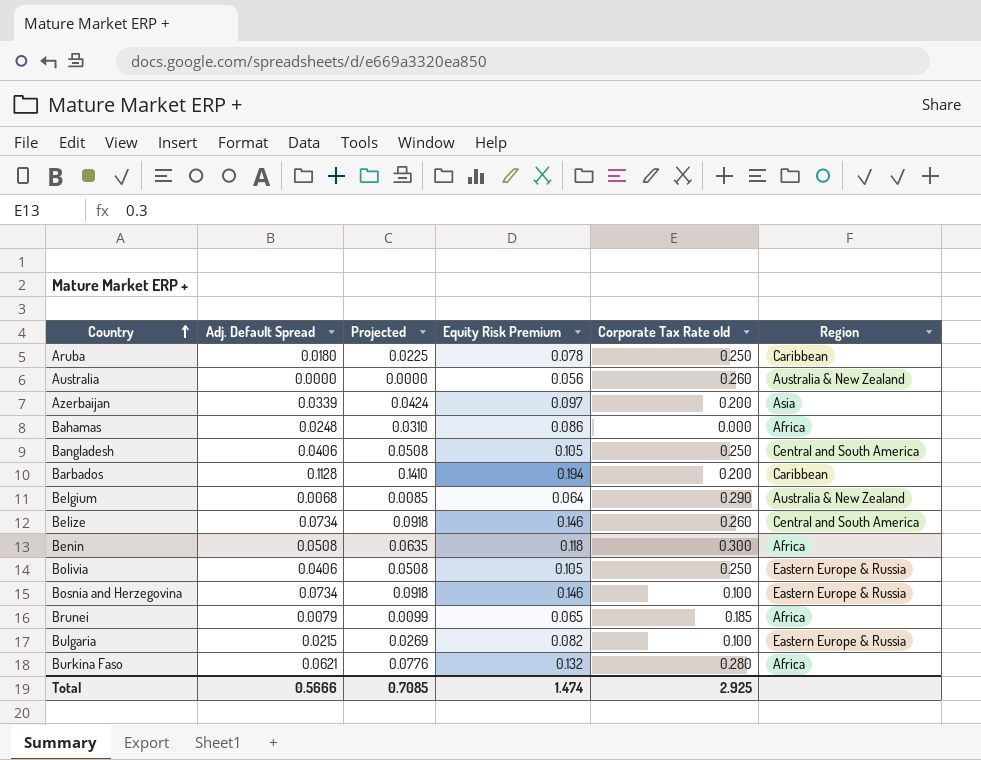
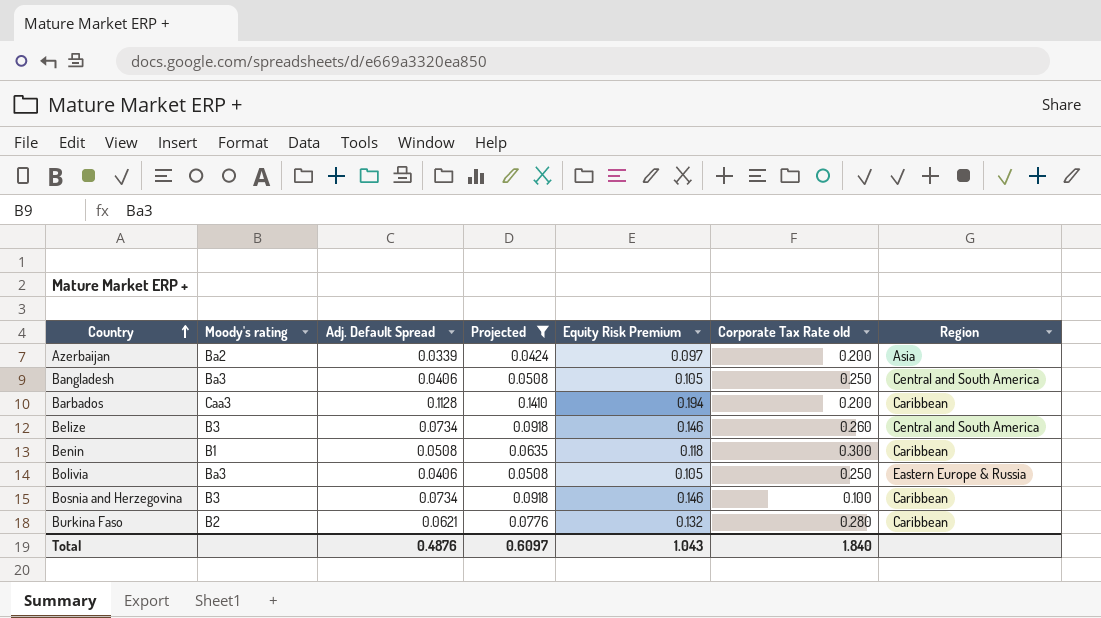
filter: none -> Projected >= 0.0424
column Moody's rating | position: none -> 2
Benin | Region: Africa -> Caribbean
Bosnia and Herzegovina | Region: Eastern Europe & Russia -> Caribbean
Burkina Faso | Region: Africa -> Caribbean
Total | Adj. Default Spread: 0.5666 -> 0.4876
Total | Projected: 0.7085 -> 0.6097
Total | Equity Risk Premium: 1.474 -> 1.043
Total | Corporate Tax Rate old: 2.925 -> 1.840

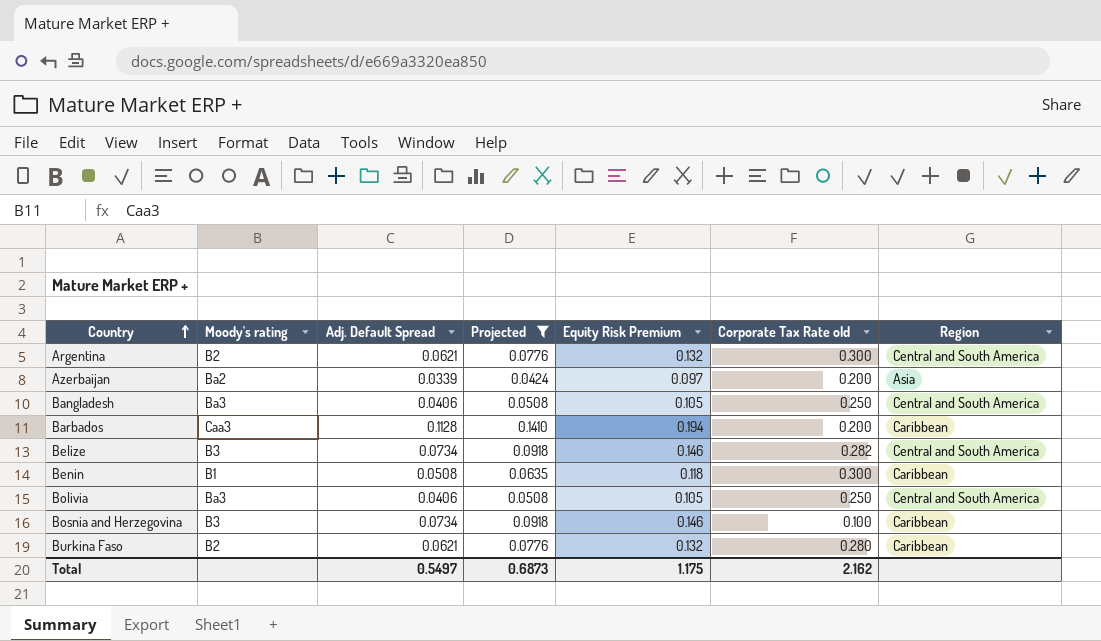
row Argentina: none -> B2 | 0.0621 | 0.0776 | 0.132 | 0.300 | Central and South America
Belize | Corporate Tax Rate old: 0.260 -> 0.282
Bolivia | Region: Eastern Europe & Russia -> Central and South America
Total | Adj. Default Spread: 0.4876 -> 0.5497
Total | Projected: 0.6097 -> 0.6873
Total | Equity Risk Premium: 1.043 -> 1.175
Total | Corporate Tax Rate old: 1.840 -> 2.162

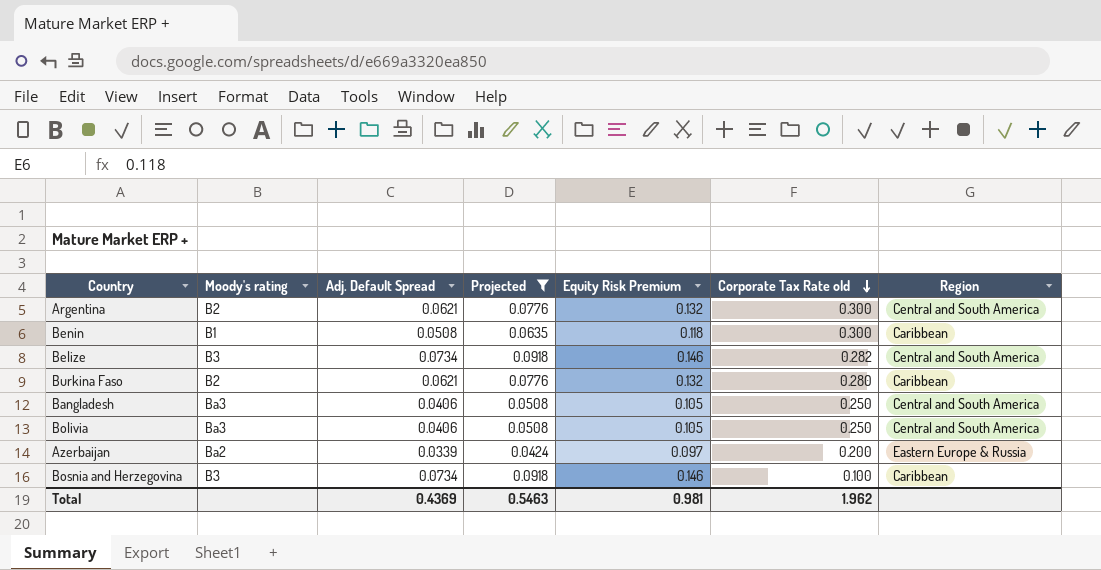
row order: Country ascending -> Corporate Tax Rate old descending
row Barbados: Caa3 | 0.1128 | 0.1410 | 0.194 | 0.200 | Caribbean -> none
Azerbaijan | Region: Asia -> Eastern Europe & Russia
Total | Adj. Default Spread: 0.5497 -> 0.4369
Total | Projected: 0.6873 -> 0.5463
Total | Equity Risk Premium: 1.175 -> 0.981
Total | Corporate Tax Rate old: 2.162 -> 1.962

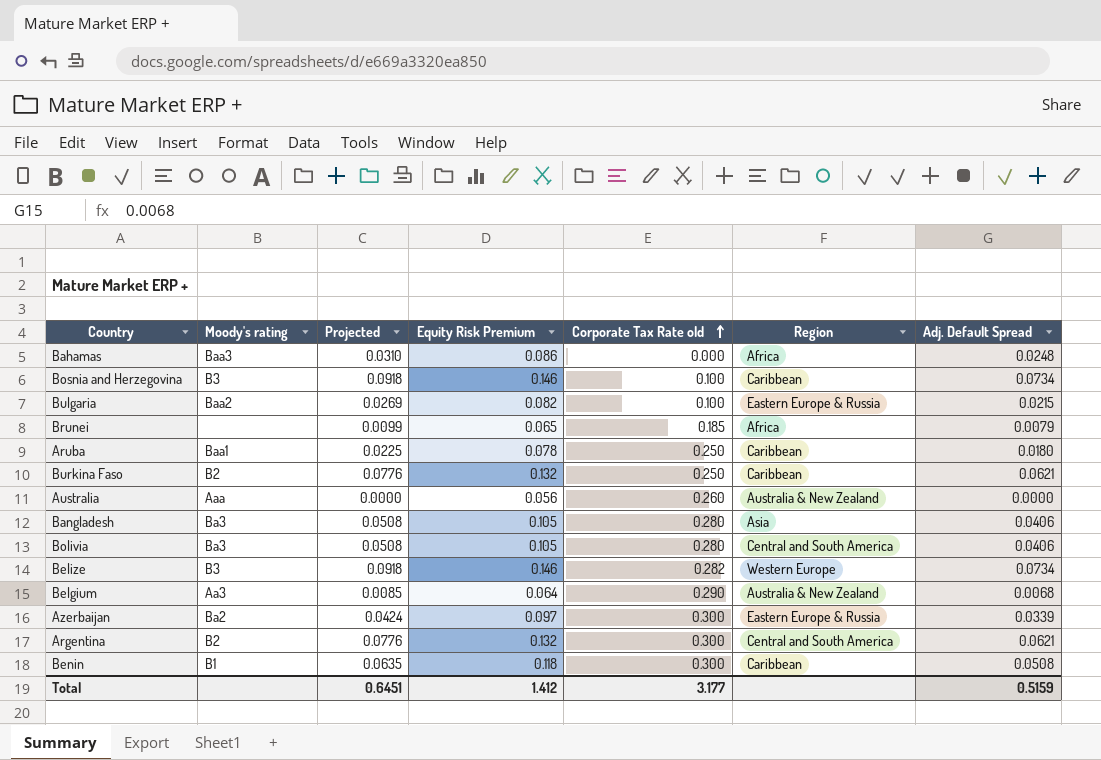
filter: Projected >= 0.0424 -> none
row order: Corporate Tax Rate old descending -> Corporate Tax Rate old ascending
column Adj. Default Spread | position: 3 -> 7
Burkina Faso | Corporate Tax Rate old: 0.280 -> 0.250
Bangladesh | Corporate Tax Rate old: 0.250 -> 0.280
Bangladesh | Region: Central and South America -> Asia
Bolivia | Corporate Tax Rate old: 0.250 -> 0.280
Belize | Region: Central and South America -> Western Europe
Azerbaijan | Corporate Tax Rate old: 0.200 -> 0.300
Total | Projected: 0.5463 -> 0.6451
Total | Equity Risk Premium: 0.981 -> 1.412
Total | Corporate Tax Rate old: 1.962 -> 3.177
Total | Adj. Default Spread: 0.4369 -> 0.5159

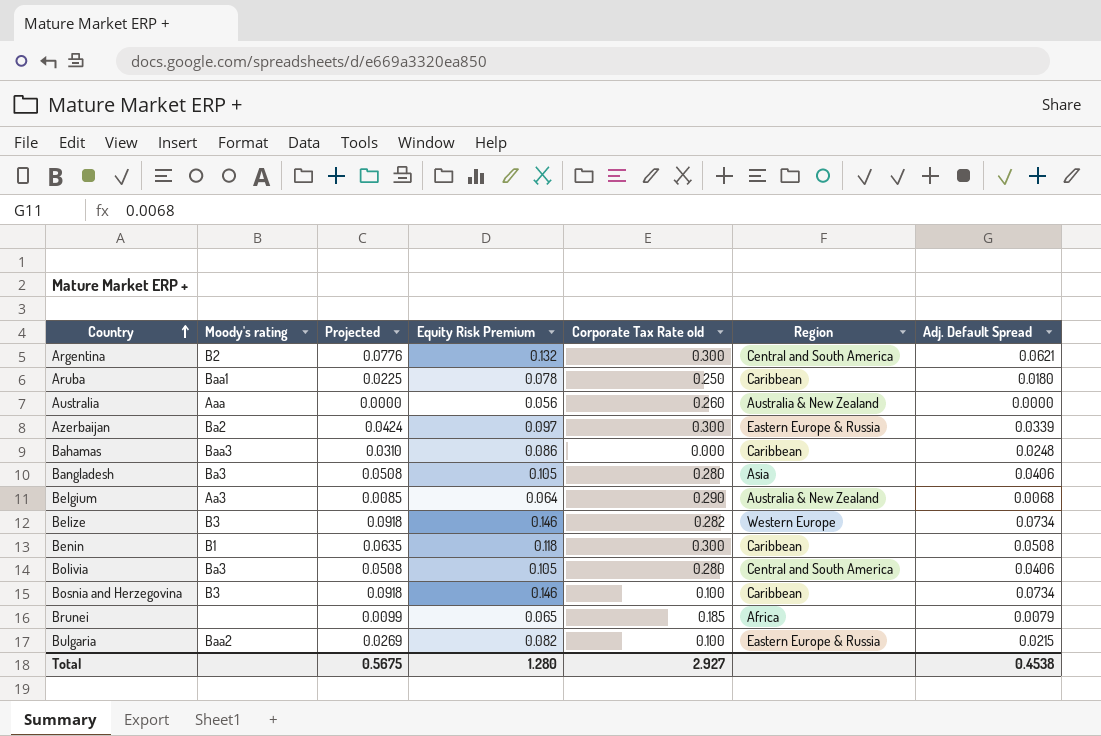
row order: Corporate Tax Rate old ascending -> Country ascending
row Burkina Faso: B2 | 0.0776 | 0.132 | 0.250 | Caribbean | 0.0621 -> none
Bahamas | Region: Africa -> Caribbean
Total | Projected: 0.6451 -> 0.5675
Total | Equity Risk Premium: 1.412 -> 1.280
Total | Corporate Tax Rate old: 3.177 -> 2.927
Total | Adj. Default Spread: 0.5159 -> 0.4538

